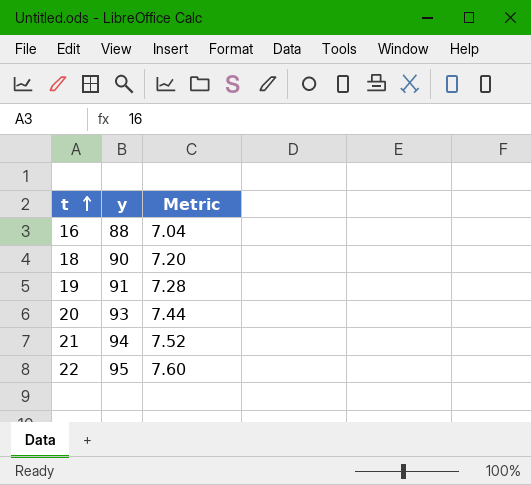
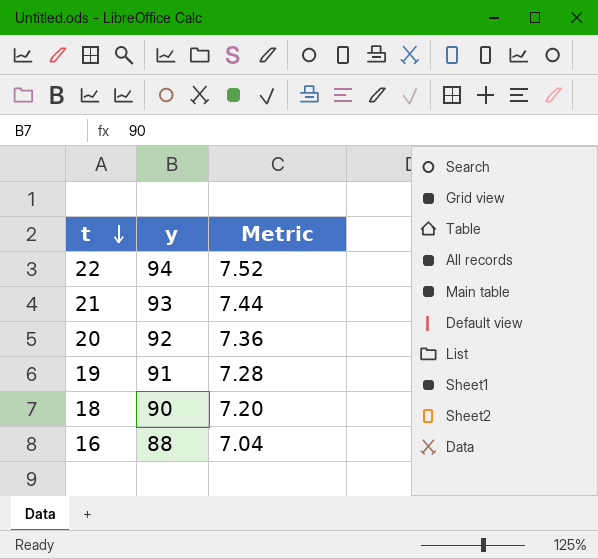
row order: t ascending -> t descending
22 | y: 95 -> 94
22 | Metric: 7.60 -> 7.52
21 | y: 94 -> 93
21 | Metric: 7.52 -> 7.44
20 | y: 93 -> 92
20 | Metric: 7.44 -> 7.36

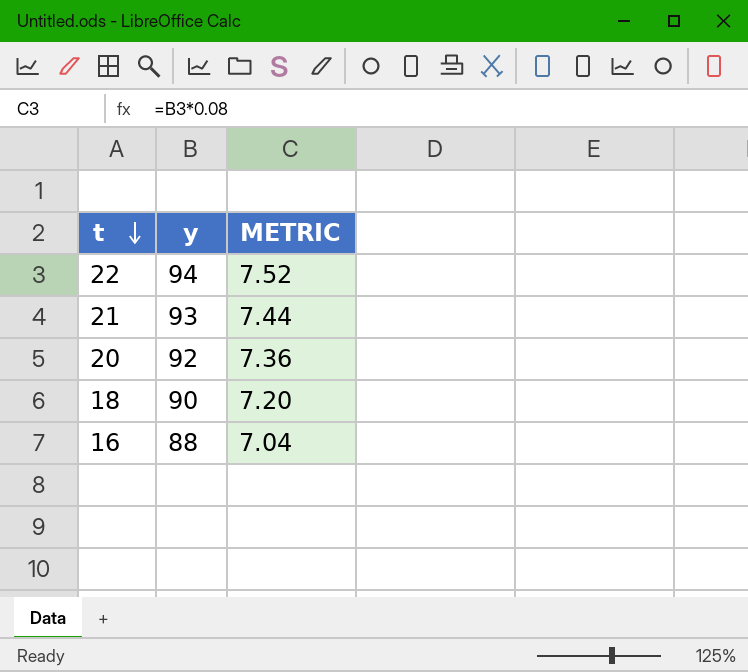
column name: Metric -> METRIC
row 19: 91 | 7.28 -> none

